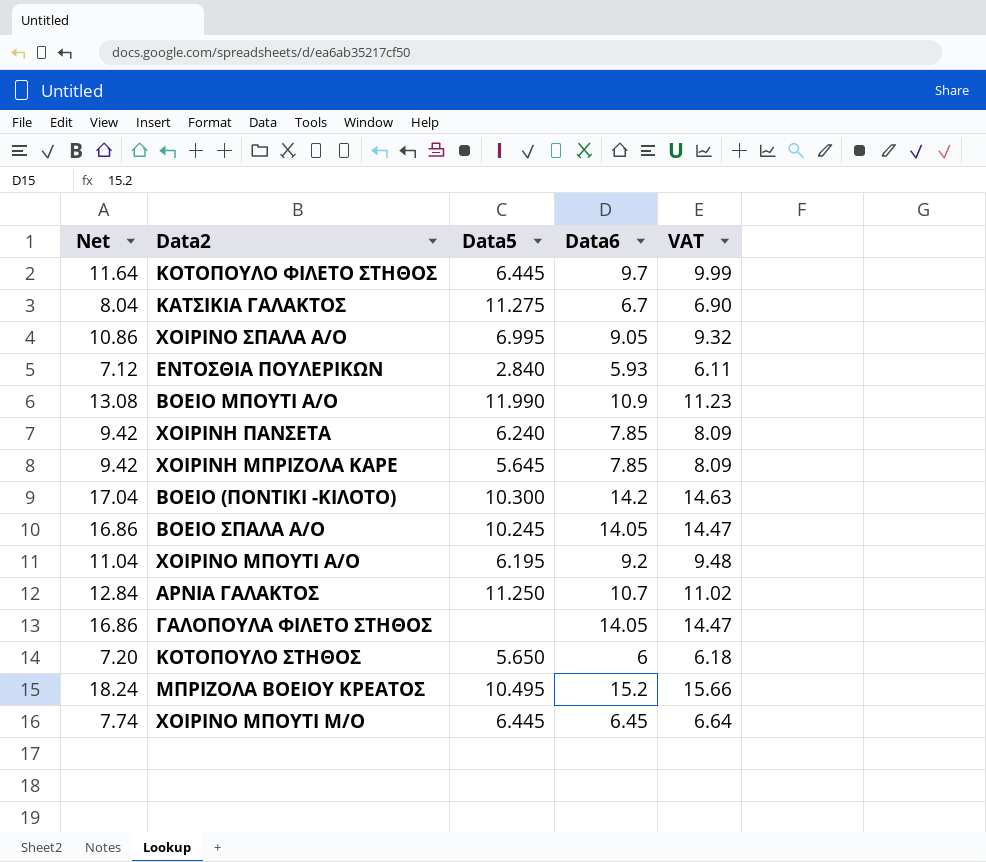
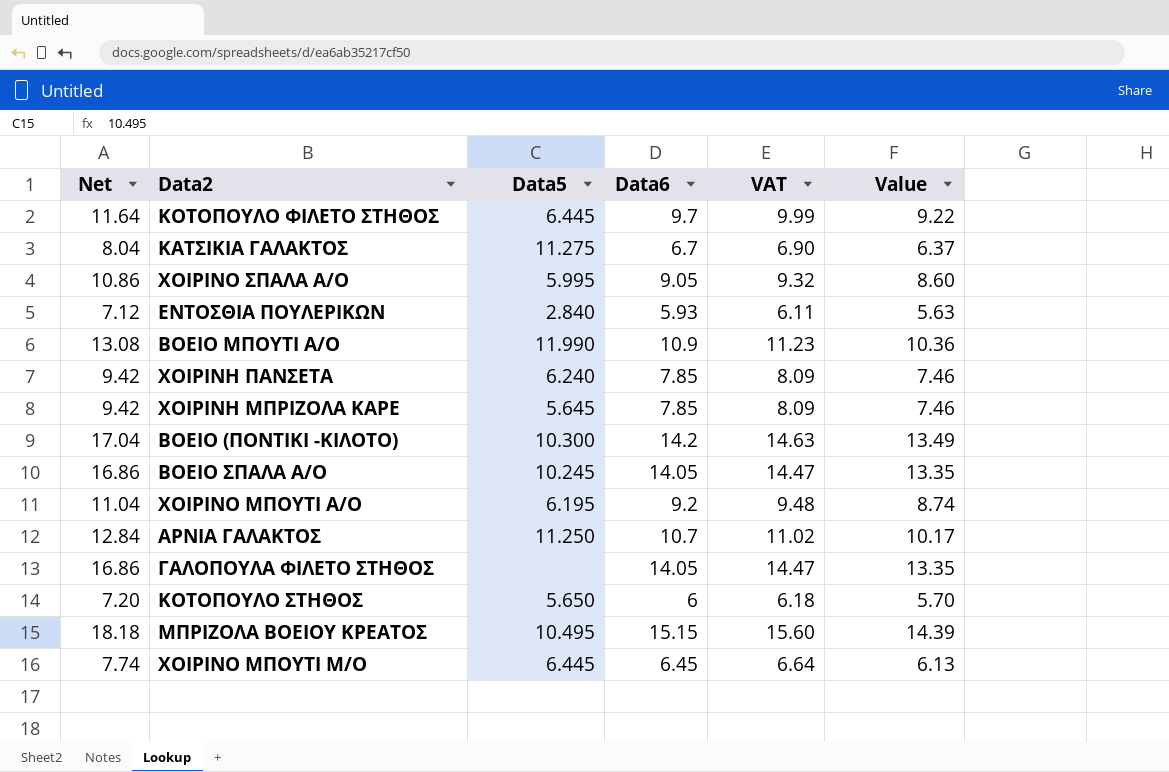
column Value | formula: none -> [Data6] * 0.95
ΧΟΙΡΙΝΟ ΣΠΑΛΑ Α/Ο | Data5: 6.995 -> 5.995
ΜΠΡΙΖΟΛΑ ΒΟΕΙΟΥ ΚΡΕΑΤΟΣ | Net: 18.24 -> 18.18
ΜΠΡΙΖΟΛΑ ΒΟΕΙΟΥ ΚΡΕΑΤΟΣ | Data6: 15.2 -> 15.15
ΜΠΡΙΖΟΛΑ ΒΟΕΙΟΥ ΚΡΕΑΤΟΣ | VAT: 15.66 -> 15.60

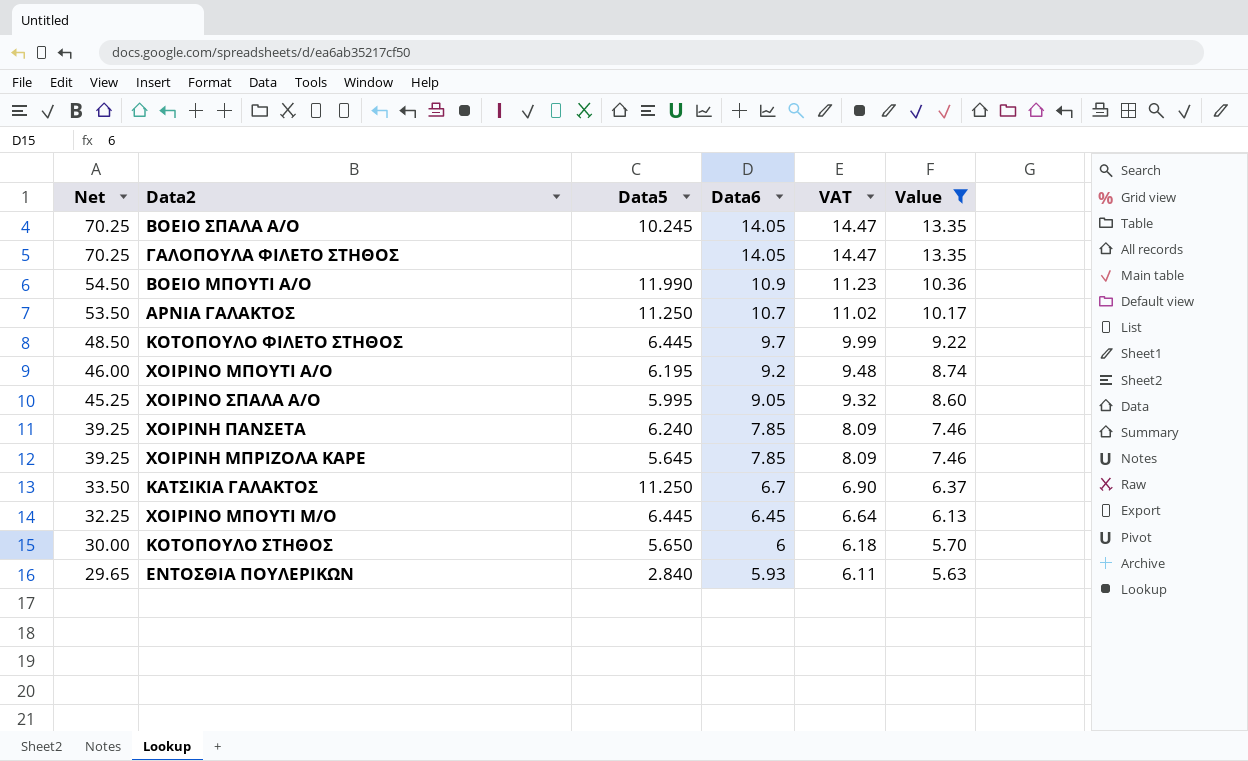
filter: none -> Value <= 13.35
row order: none -> Net descending
column Net | formula: [Data6] * 1.2 -> [Data6] * 5
ΚΑΤΣΙΚΙΑ ΓΑΛΑΚΤΟΣ | Data5: 11.275 -> 11.250

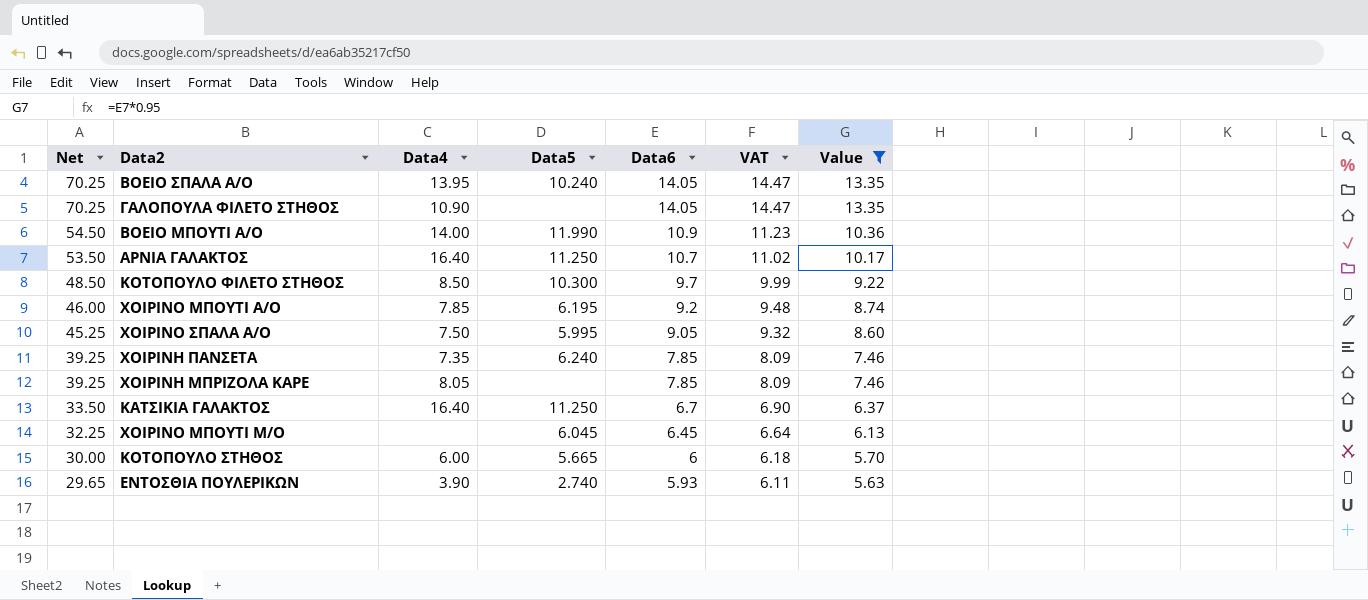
column Data4 | position: none -> 3
ΒΟΕΙΟ ΣΠΑΛΑ Α/Ο | Data5: 10.245 -> 10.240
ΚΟΤΟΠΟΥΛΟ ΦΙΛΕΤΟ ΣΤΗΘΟΣ | Data5: 6.445 -> 10.300
ΧΟΙΡΙΝΗ ΜΠΡΙΖΟΛΑ ΚΑΡΕ | Data5: 5.645 -> none
ΧΟΙΡΙΝΟ ΜΠΟΥΤΙ Μ/Ο | Data5: 6.445 -> 6.045
ΚΟΤΟΠΟΥΛΟ ΣΤΗΘΟΣ | Data5: 5.650 -> 5.665
ΕΝΤΟΣΘΙΑ ΠΟΥΛΕΡΙΚΩΝ | Data5: 2.840 -> 2.740

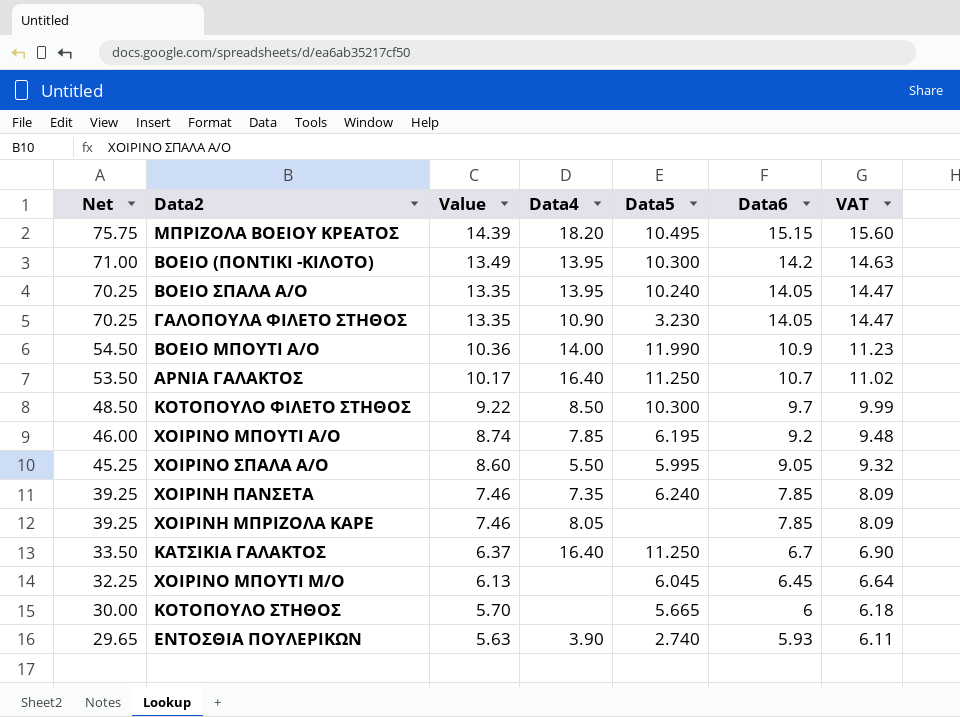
filter: Value <= 13.35 -> none
column Value | position: 7 -> 3
ΓΑΛΟΠΟΥΛΑ ΦΙΛΕΤΟ ΣΤΗΘΟΣ | Data5: none -> 3.230
ΧΟΙΡΙΝΟ ΣΠΑΛΑ Α/Ο | Data4: 7.50 -> 5.50
ΚΟΤΟΠΟΥΛΟ ΣΤΗΘΟΣ | Data4: 6.00 -> none

